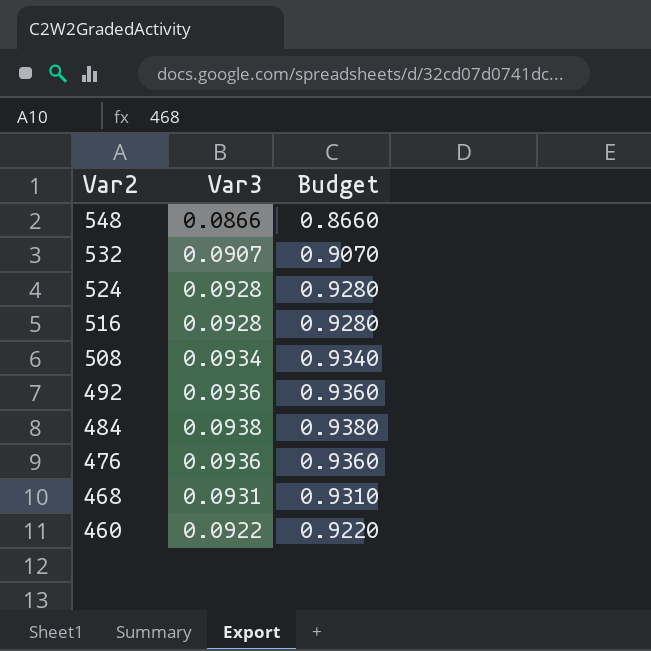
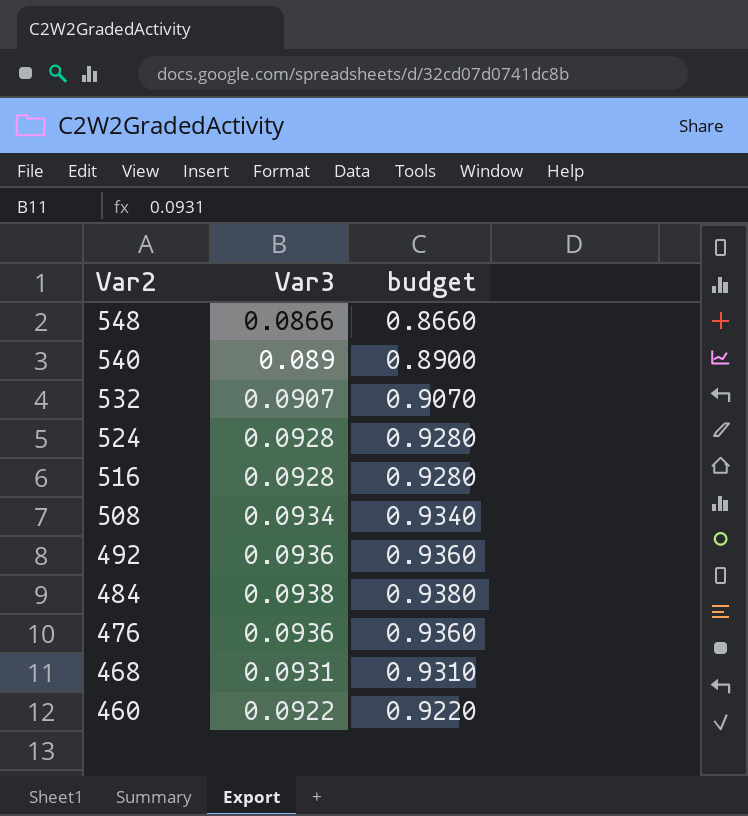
column name: Budget -> budget
row 540: none -> 0.089 | 0.8900

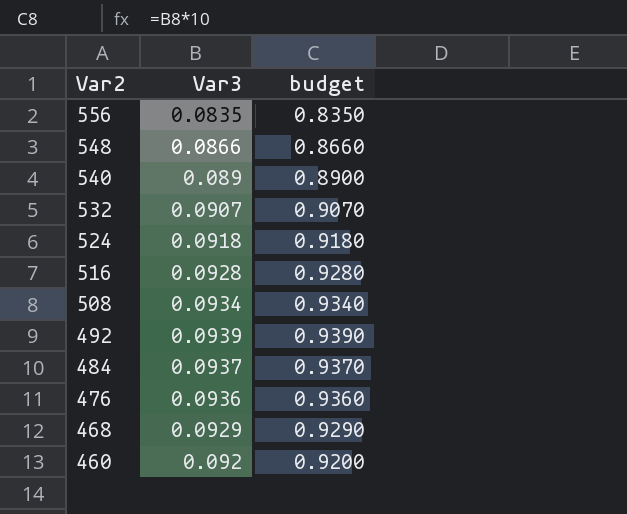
row 556: none -> 0.0835 | 0.8350
524 | Var3: 0.0928 -> 0.0918
524 | budget: 0.9280 -> 0.9180
492 | Var3: 0.0936 -> 0.0939
492 | budget: 0.9360 -> 0.9390
484 | Var3: 0.0938 -> 0.0937
484 | budget: 0.9380 -> 0.9370
468 | Var3: 0.0931 -> 0.0929
468 | budget: 0.9310 -> 0.9290
460 | Var3: 0.0922 -> 0.092
460 | budget: 0.9220 -> 0.9200

